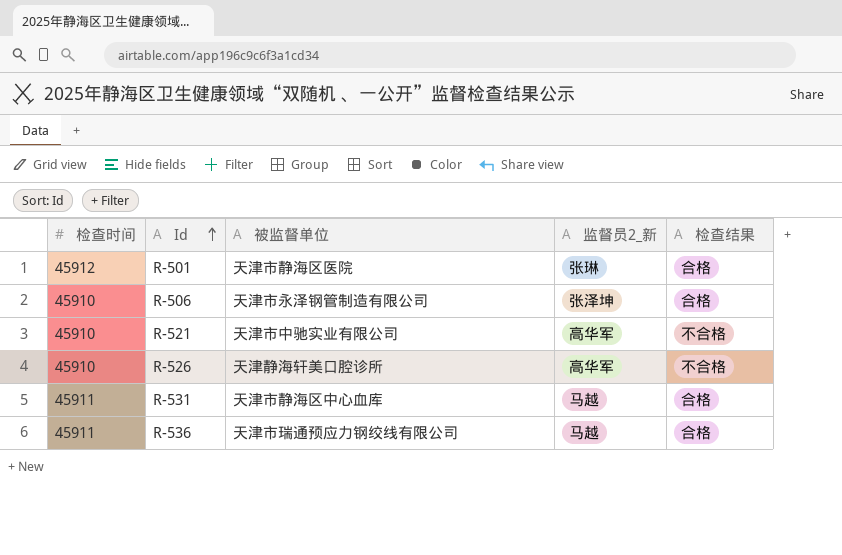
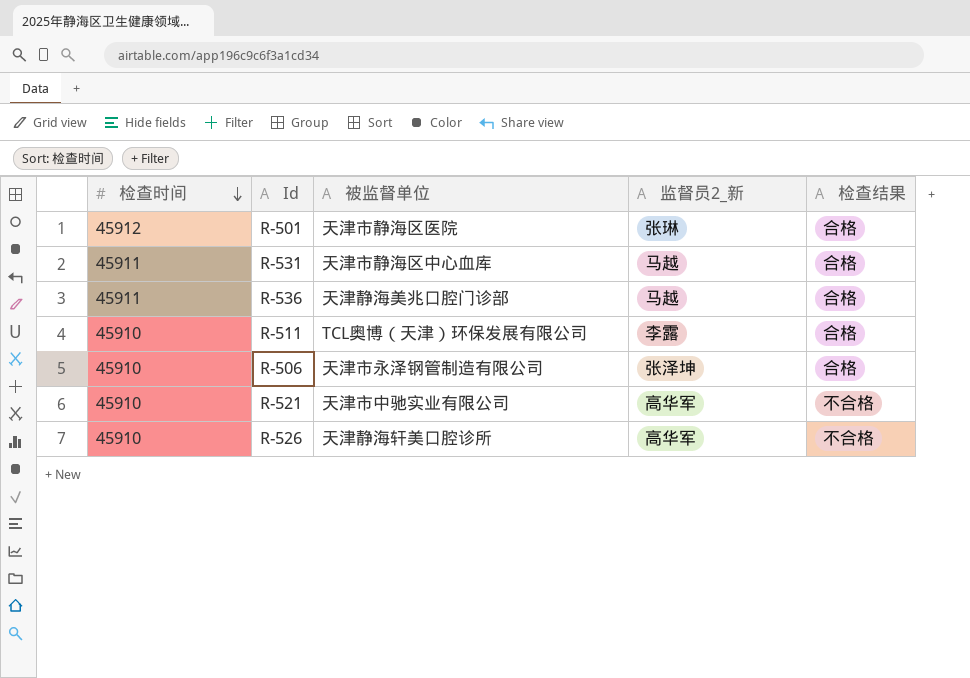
row order: Id ascending -> 检查时间 descending
R-536 | 被监督单位: 天津市瑞通预应力钢绞线有限公司 -> 天津静海美兆口腔门诊部
row R-511: none -> 45910 | TCL奥博（天津）环保发展有限公司 | 李露 | 合格

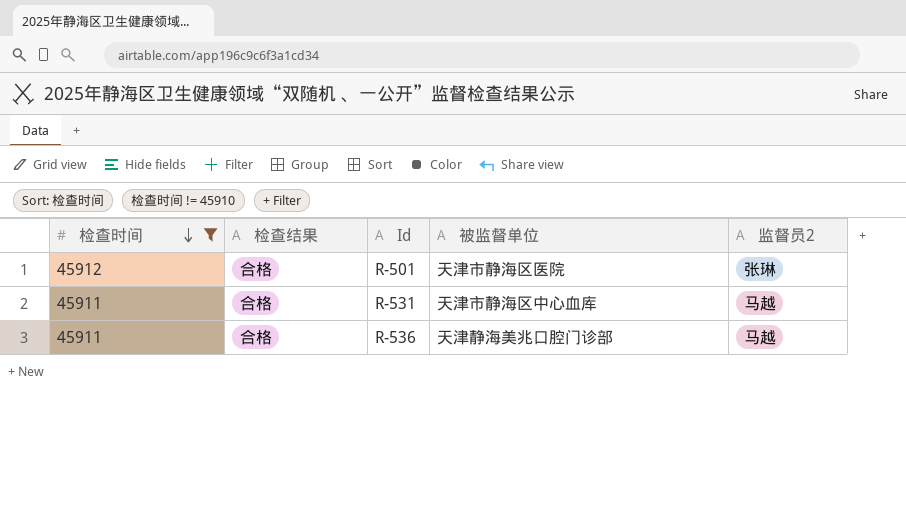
filter: none -> 检查时间 != 45910
column 检查结果 | position: 5 -> 2
column name: 监督员2_新 -> 监督员2

